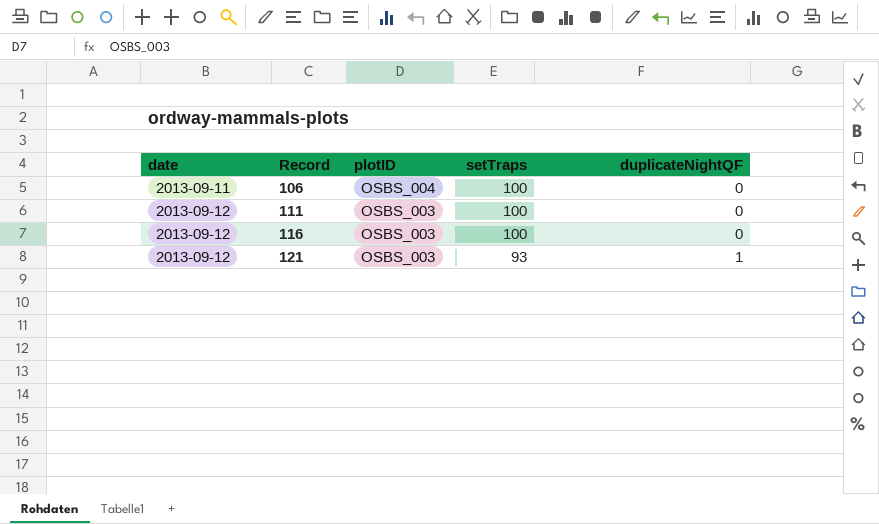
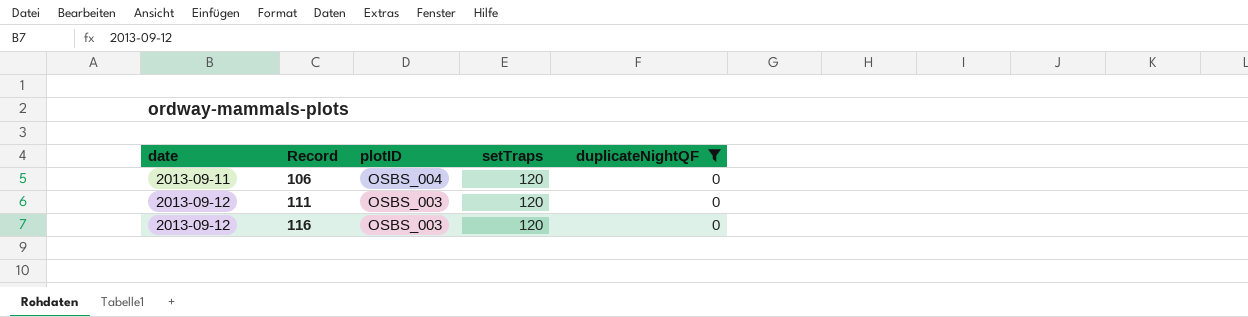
filter: none -> duplicateNightQF = 0
106 | setTraps: 100 -> 120
111 | setTraps: 100 -> 120
116 | setTraps: 100 -> 120

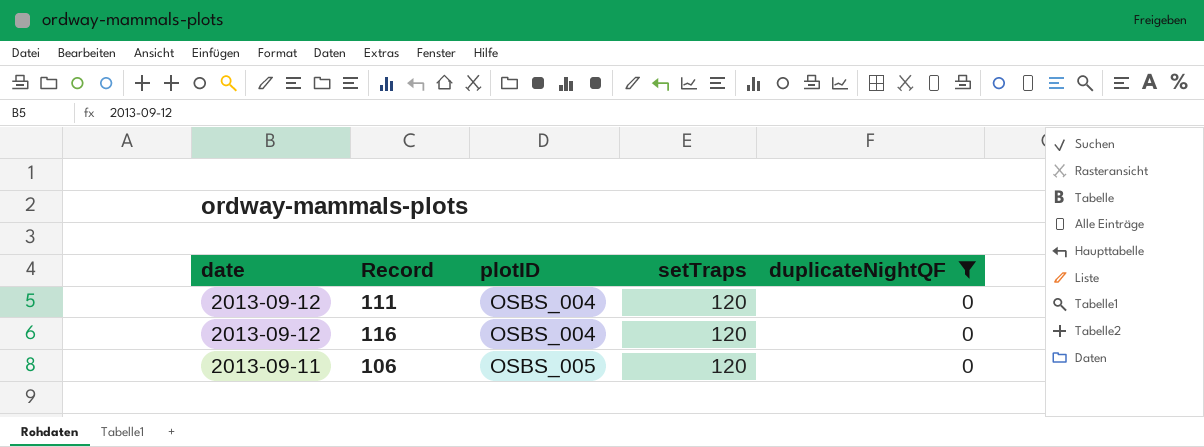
row order: date ascending -> date descending
111 | plotID: OSBS_003 -> OSBS_004
116 | plotID: OSBS_003 -> OSBS_004
106 | plotID: OSBS_004 -> OSBS_005

